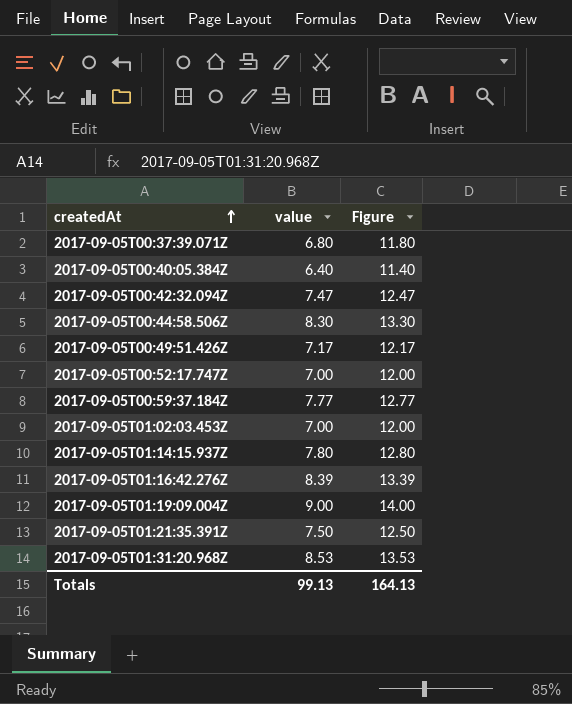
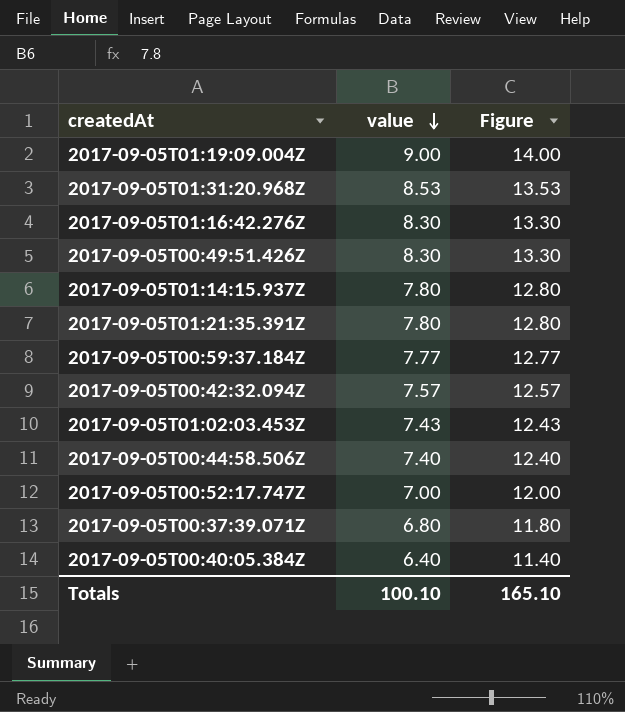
row order: createdAt ascending -> value descending
2017-09-05T01:16:42.276Z | value: 8.39 -> 8.30
2017-09-05T01:16:42.276Z | Figure: 13.39 -> 13.30
2017-09-05T00:49:51.426Z | value: 7.17 -> 8.30
2017-09-05T00:49:51.426Z | Figure: 12.17 -> 13.30
2017-09-05T01:21:35.391Z | value: 7.50 -> 7.80
2017-09-05T01:21:35.391Z | Figure: 12.50 -> 12.80
2017-09-05T00:42:32.094Z | value: 7.47 -> 7.57
2017-09-05T00:42:32.094Z | Figure: 12.47 -> 12.57
2017-09-05T01:02:03.453Z | value: 7.00 -> 7.43
2017-09-05T01:02:03.453Z | Figure: 12.00 -> 12.43
2017-09-05T00:44:58.506Z | value: 8.30 -> 7.40
2017-09-05T00:44:58.506Z | Figure: 13.30 -> 12.40
Totals | value: 99.13 -> 100.10
Totals | Figure: 164.13 -> 165.10

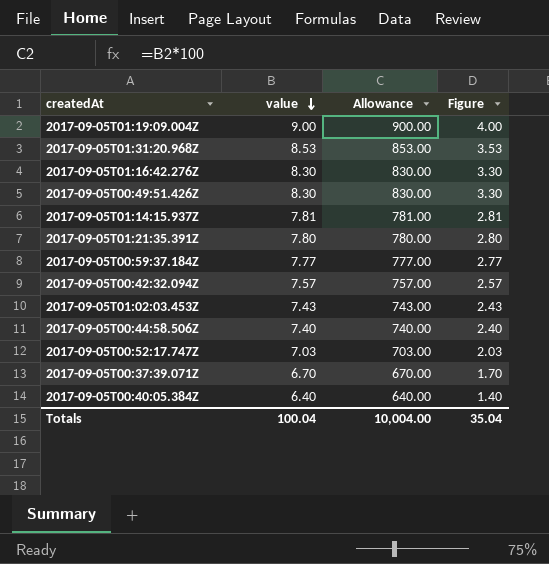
column Allowance | formula: none -> [value] * 100
column Figure | formula: [value] + 5 -> [value] - 5
2017-09-05T01:14:15.937Z | value: 7.80 -> 7.81
2017-09-05T00:52:17.747Z | value: 7.00 -> 7.03
2017-09-05T00:37:39.071Z | value: 6.80 -> 6.70
Totals | value: 100.10 -> 100.04
Totals | Figure: 165.10 -> 35.04

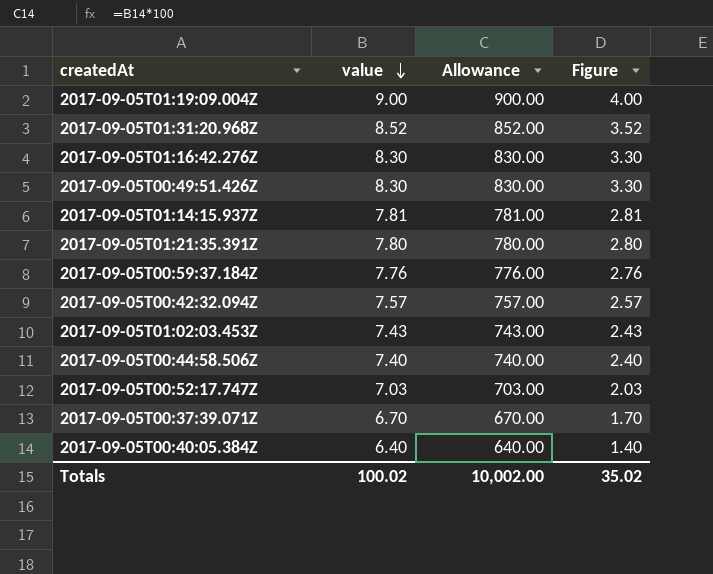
2017-09-05T01:31:20.968Z | value: 8.53 -> 8.52
2017-09-05T01:31:20.968Z | Allowance: 853.00 -> 852.00
2017-09-05T01:31:20.968Z | Figure: 3.53 -> 3.52
2017-09-05T00:59:37.184Z | value: 7.77 -> 7.76
2017-09-05T00:59:37.184Z | Allowance: 777.00 -> 776.00
2017-09-05T00:59:37.184Z | Figure: 2.77 -> 2.76
Totals | value: 100.04 -> 100.02
Totals | Allowance: 10,004.00 -> 10,002.00
Totals | Figure: 35.04 -> 35.02

